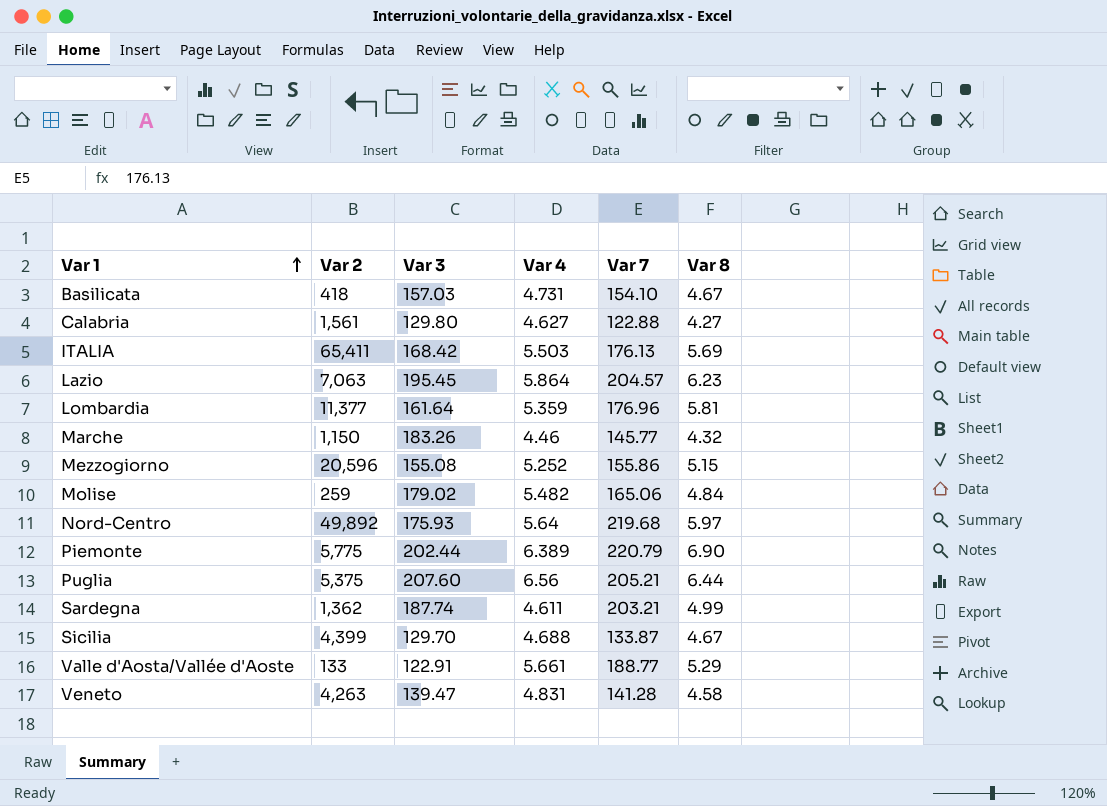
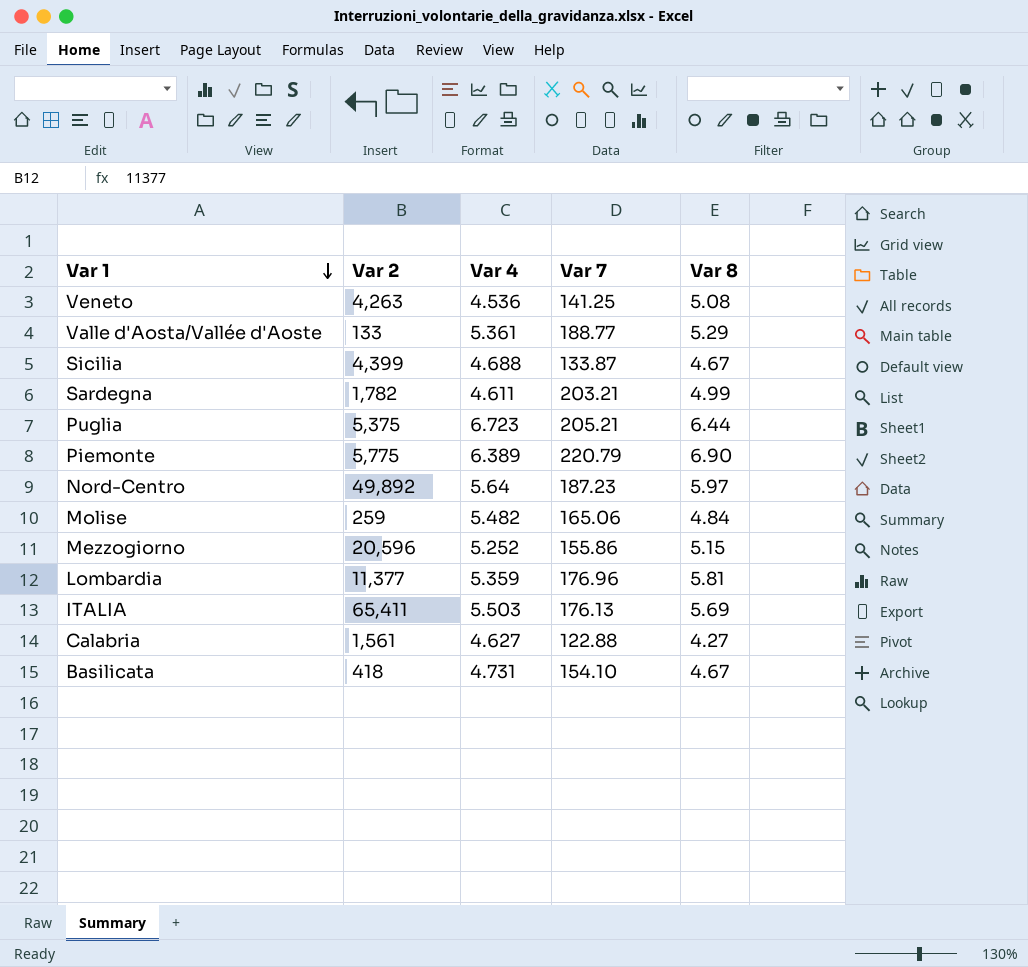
row order: Var 1 ascending -> Var 1 descending
column Var 3 | position: 3 -> none
row Lazio: 7,063 | 195.45 | 5.864 | 204.57 | 6.23 -> none
row Marche: 1,150 | 183.26 | 4.46 | 145.77 | 4.32 -> none
Veneto | Var 4: 4.831 -> 4.536
Veneto | Var 7: 141.28 -> 141.25
Veneto | Var 8: 4.58 -> 5.08
Valle d'Aosta/Vallée d'Aoste | Var 4: 5.661 -> 5.361
Sardegna | Var 2: 1,362 -> 1,782
Puglia | Var 4: 6.56 -> 6.723
Nord-Centro | Var 7: 219.68 -> 187.23

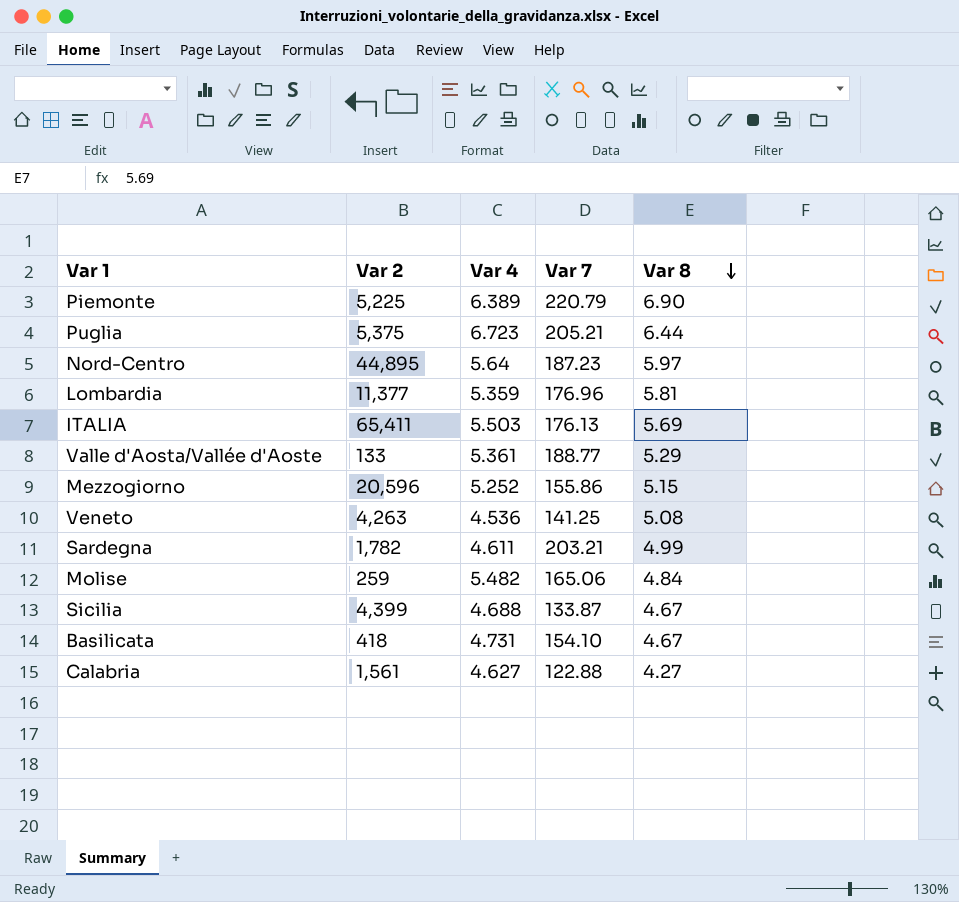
row order: Var 1 descending -> Var 8 descending
Piemonte | Var 2: 5,775 -> 5,225
Nord-Centro | Var 2: 49,892 -> 44,895

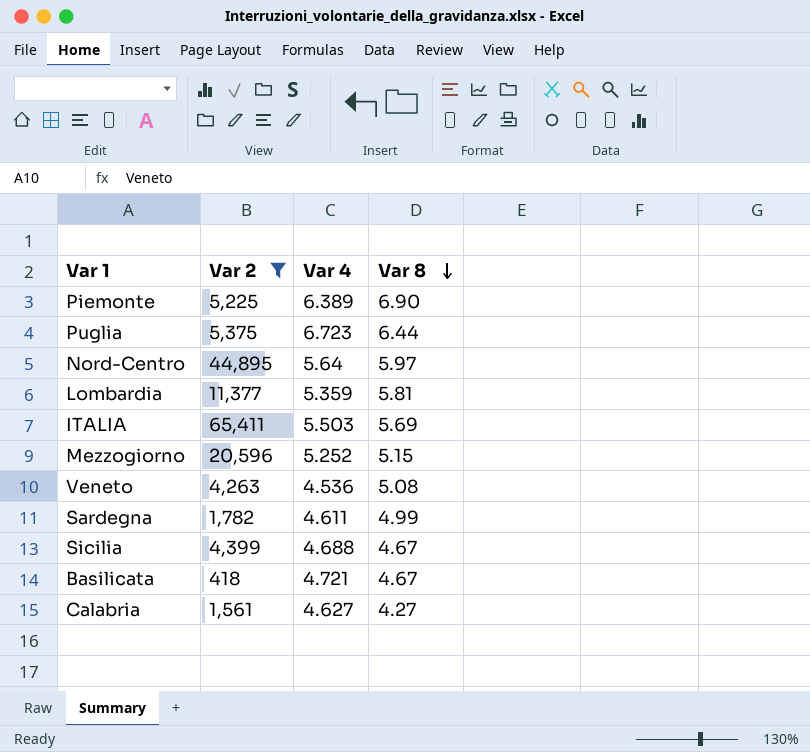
filter: none -> Var 2 >= 418
column Var 7 | position: 4 -> none
Basilicata | Var 4: 4.731 -> 4.721

